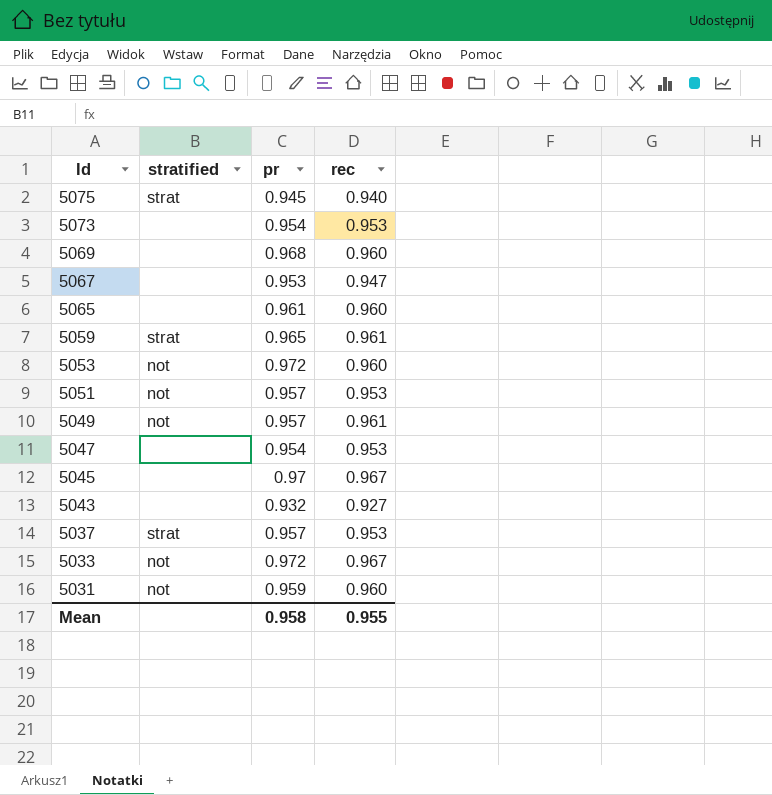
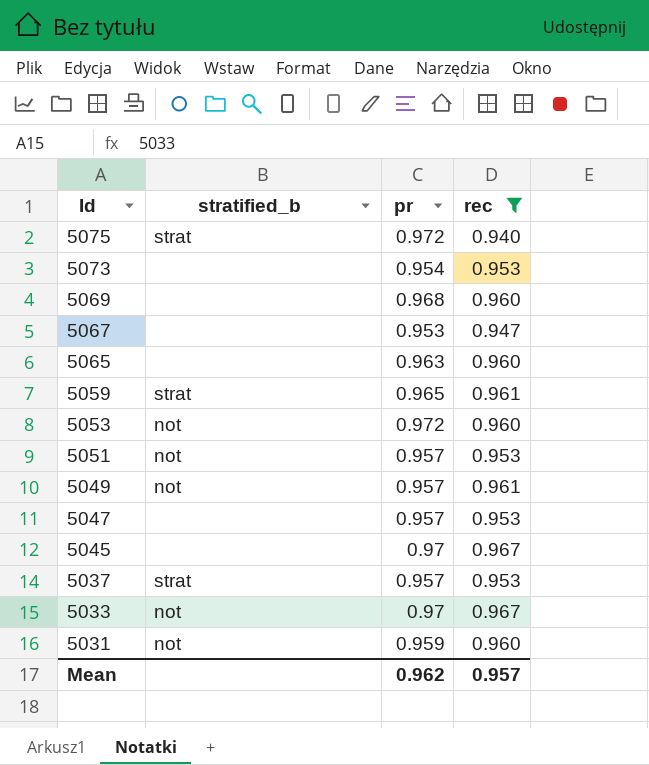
filter: none -> rec != 0.927
column name: stratified -> stratified_b
5075 | pr: 0.945 -> 0.972
5065 | pr: 0.961 -> 0.963
5047 | pr: 0.954 -> 0.957
5033 | pr: 0.972 -> 0.97
Mean | pr: 0.958 -> 0.962
Mean | rec: 0.955 -> 0.957

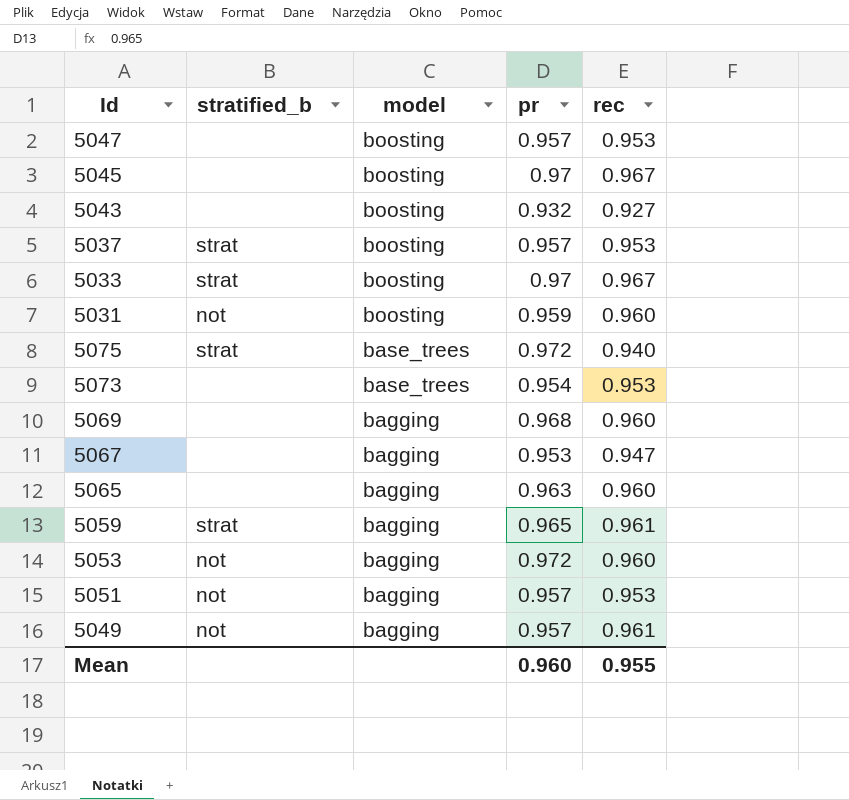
filter: rec != 0.927 -> none
row order: Id descending -> model descending
column model | position: none -> 3
5033 | stratified_b: not -> strat
Mean | pr: 0.962 -> 0.960
Mean | rec: 0.957 -> 0.955

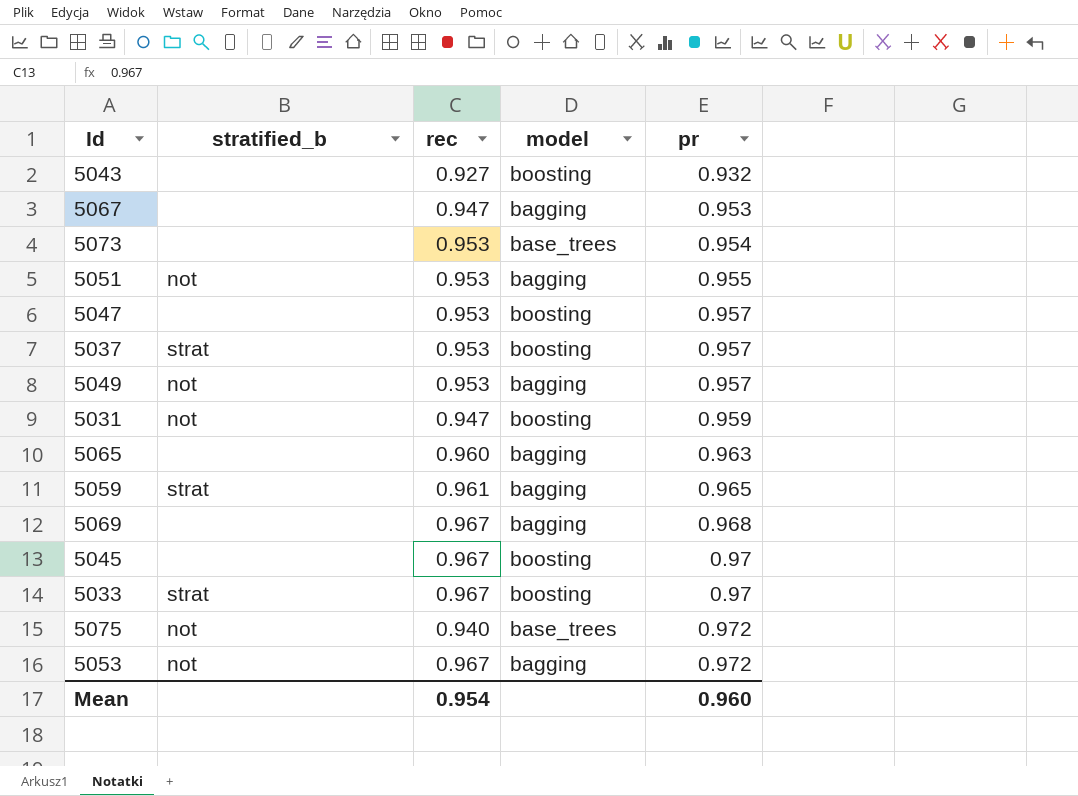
row order: model descending -> pr ascending
column rec | position: 5 -> 3
5051 | pr: 0.957 -> 0.955
5049 | rec: 0.961 -> 0.953
5031 | rec: 0.960 -> 0.947
5069 | rec: 0.960 -> 0.967
5075 | stratified_b: strat -> not
5053 | rec: 0.960 -> 0.967
Mean | rec: 0.955 -> 0.954

